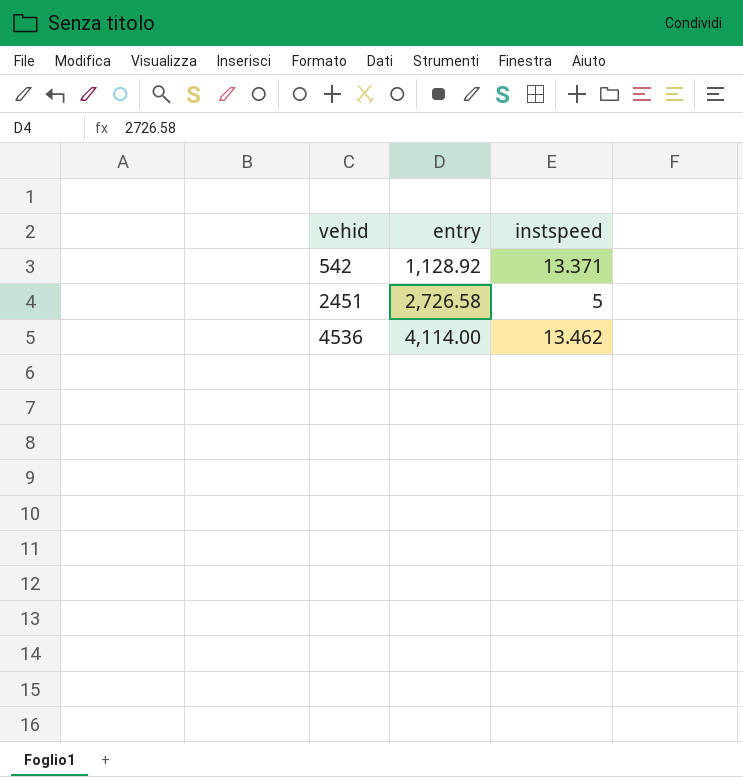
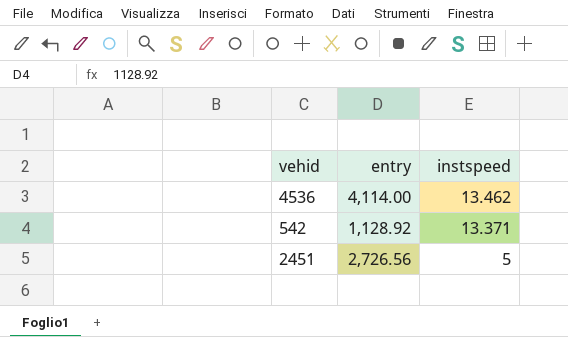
row order: vehid ascending -> instspeed descending
2451 | entry: 2,726.58 -> 2,726.56

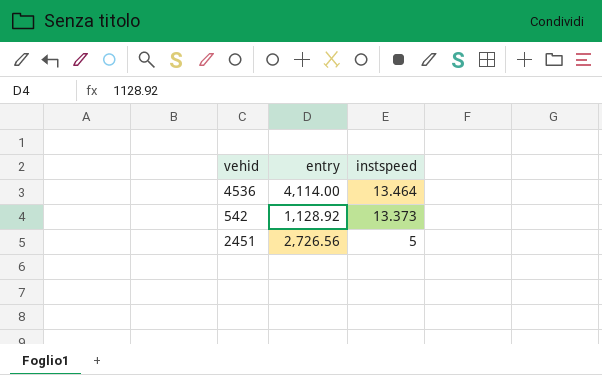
4536 | instspeed: 13.462 -> 13.464
542 | instspeed: 13.371 -> 13.373

